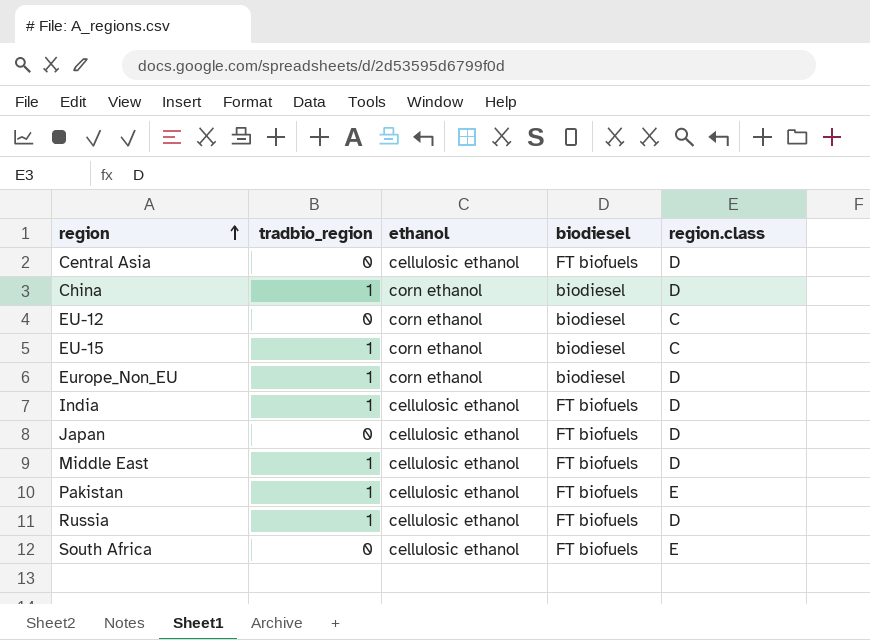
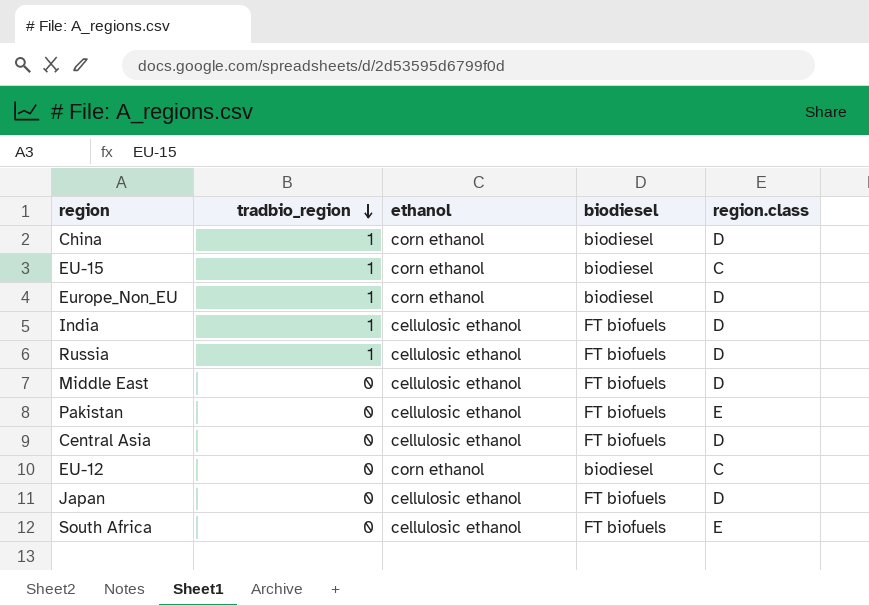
row order: region ascending -> tradbio_region descending
Middle East | tradbio_region: 1 -> 0
Pakistan | tradbio_region: 1 -> 0

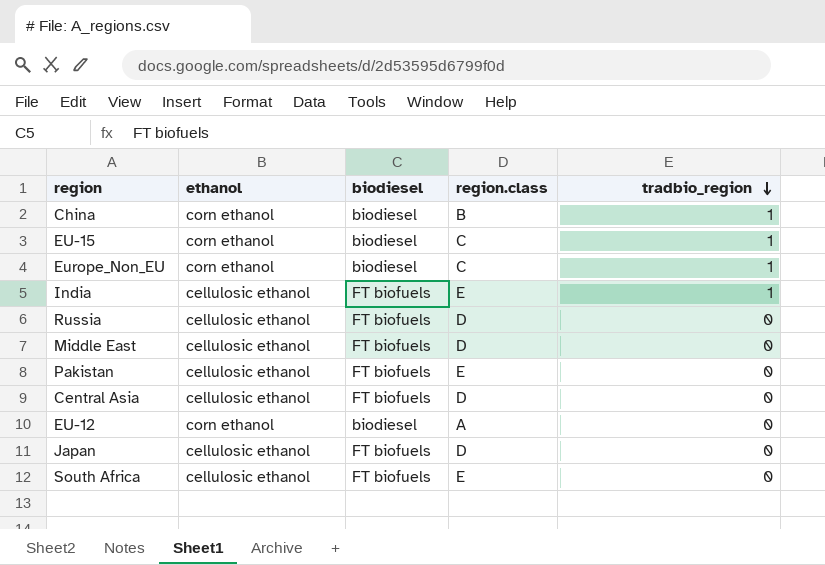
column tradbio_region | position: 2 -> 5
China | region.class: D -> B
Europe_Non_EU | region.class: D -> C
India | region.class: D -> E
Russia | tradbio_region: 1 -> 0
EU-12 | region.class: C -> A

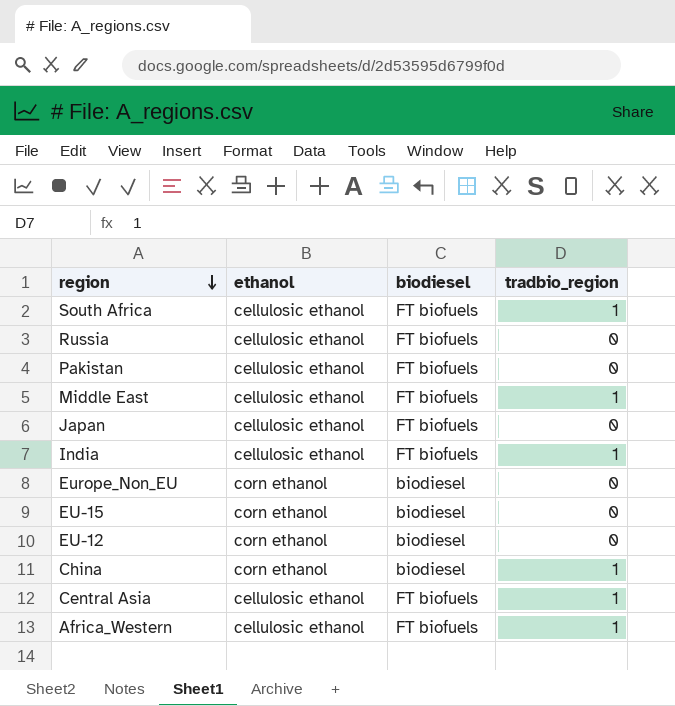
row order: tradbio_region descending -> region descending
column region.class | position: 4 -> none
South Africa | tradbio_region: 0 -> 1
Middle East | tradbio_region: 0 -> 1
Europe_Non_EU | tradbio_region: 1 -> 0
EU-15 | tradbio_region: 1 -> 0
Central Asia | tradbio_region: 0 -> 1
row Africa_Western: none -> cellulosic ethanol | FT biofuels | 1

